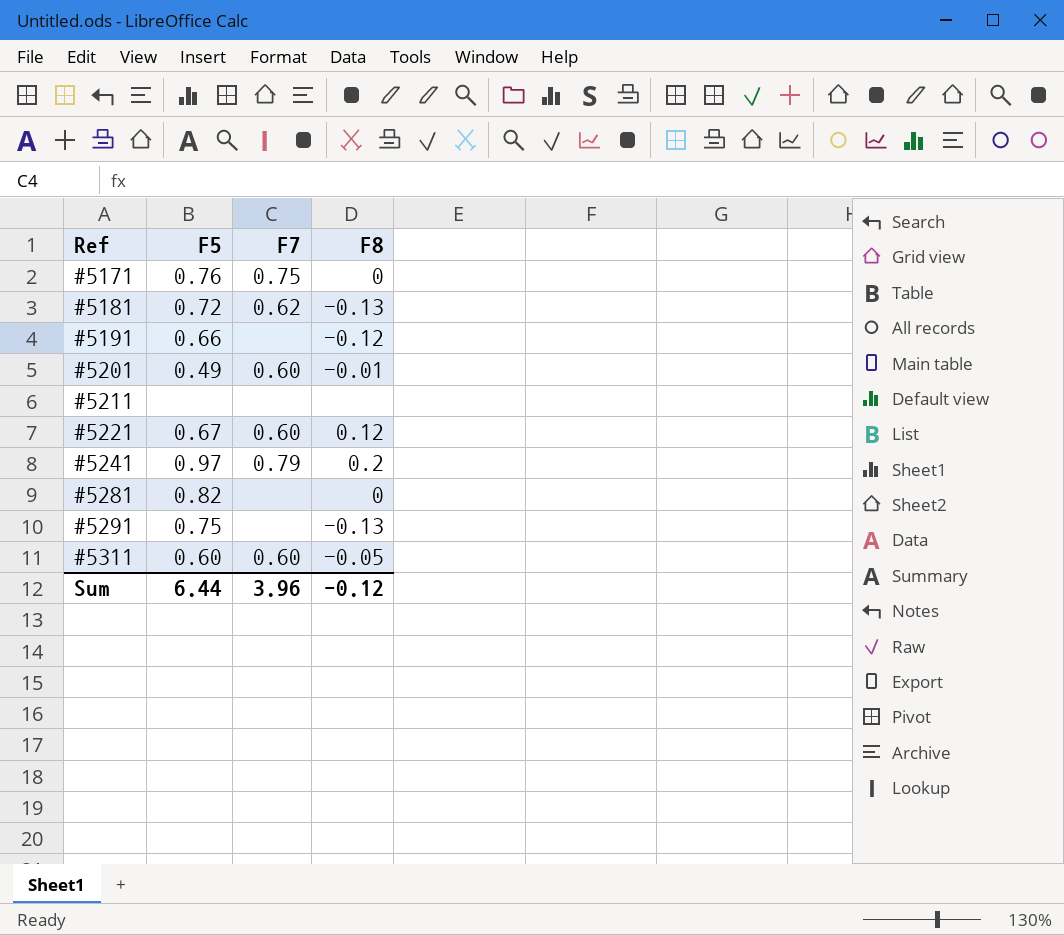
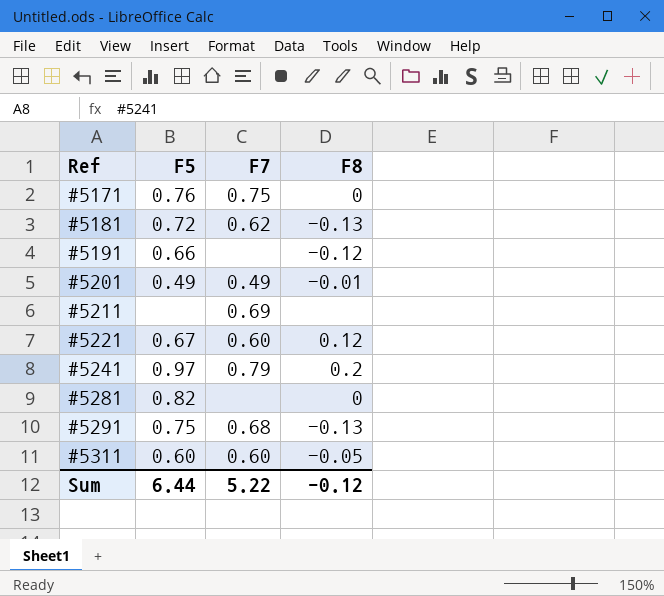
#5201 | F7: 0.60 -> 0.49
#5211 | F7: none -> 0.69
#5291 | F7: none -> 0.68
Sum | F7: 3.96 -> 5.22

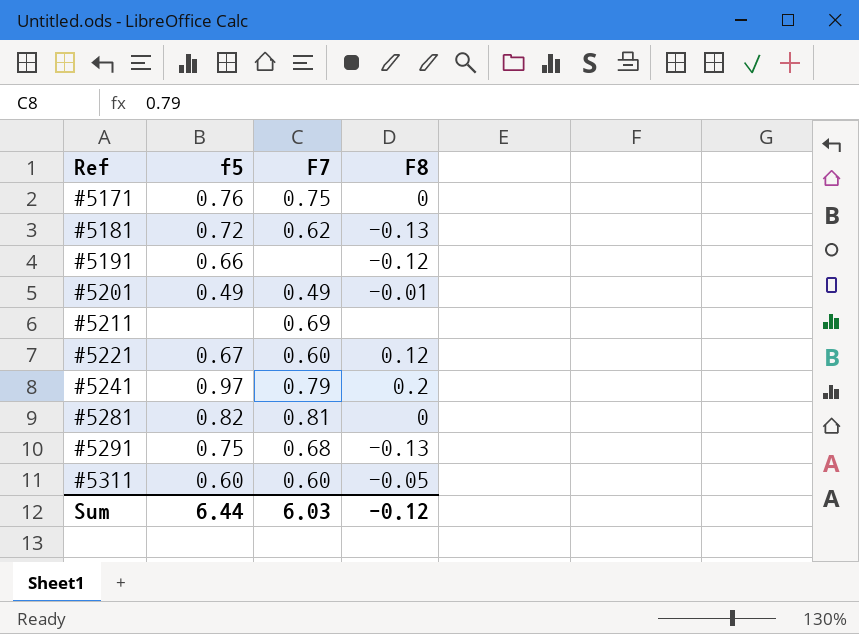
column name: F5 -> f5
#5281 | F7: none -> 0.81
Sum | F7: 5.22 -> 6.03

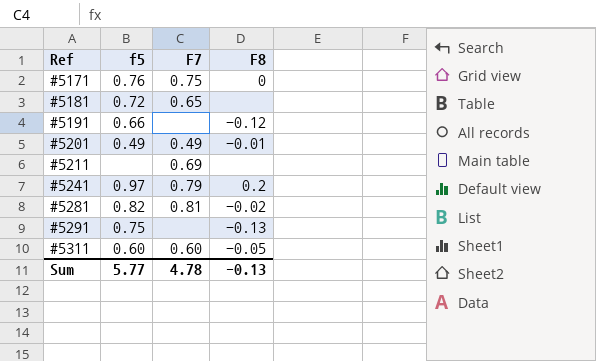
row #5221: 0.67 | 0.60 | 0.12 -> none
#5181 | F7: 0.62 -> 0.65
#5181 | F8: -0.13 -> none
#5281 | F8: 0 -> -0.02
#5291 | F7: 0.68 -> none
Sum | f5: 6.44 -> 5.77
Sum | F7: 6.03 -> 4.78
Sum | F8: -0.12 -> -0.13

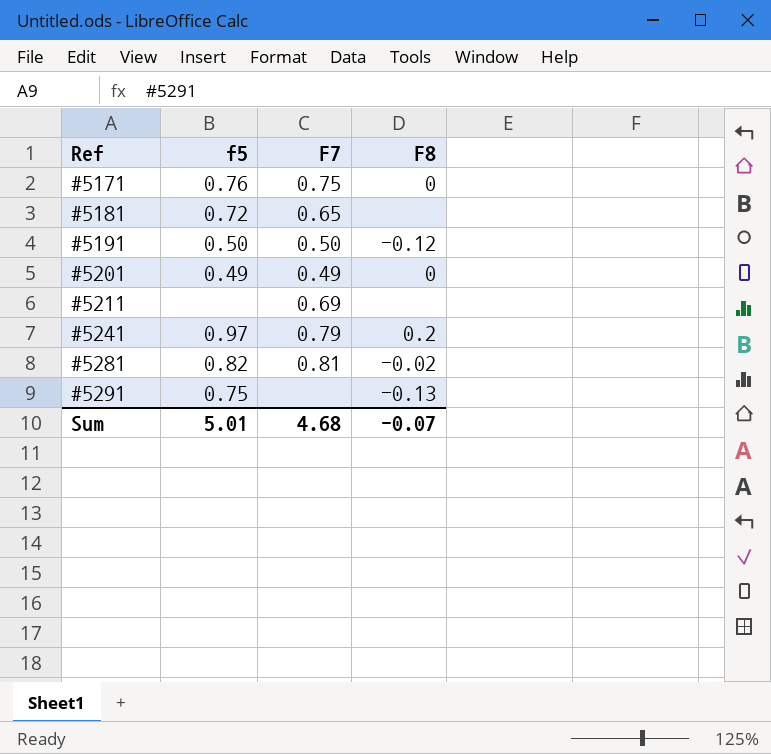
row #5311: 0.60 | 0.60 | -0.05 -> none
#5191 | f5: 0.66 -> 0.50
#5191 | F7: none -> 0.50
#5201 | F8: -0.01 -> 0
Sum | f5: 5.77 -> 5.01
Sum | F7: 4.78 -> 4.68
Sum | F8: -0.13 -> -0.07

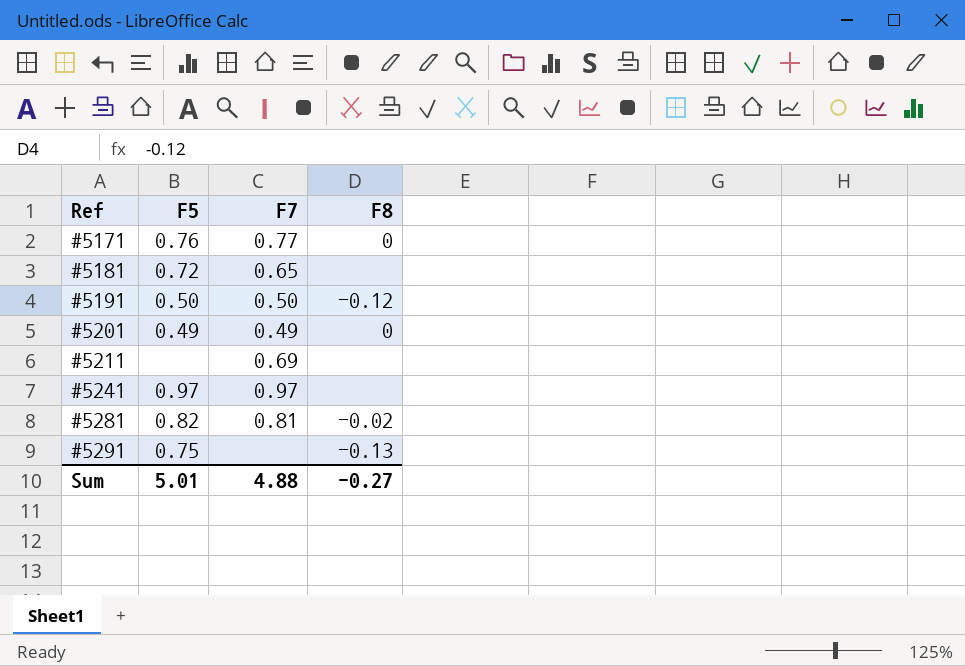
column name: f5 -> F5
#5171 | F7: 0.75 -> 0.77
#5241 | F7: 0.79 -> 0.97
#5241 | F8: 0.2 -> none
Sum | F7: 4.68 -> 4.88
Sum | F8: -0.07 -> -0.27

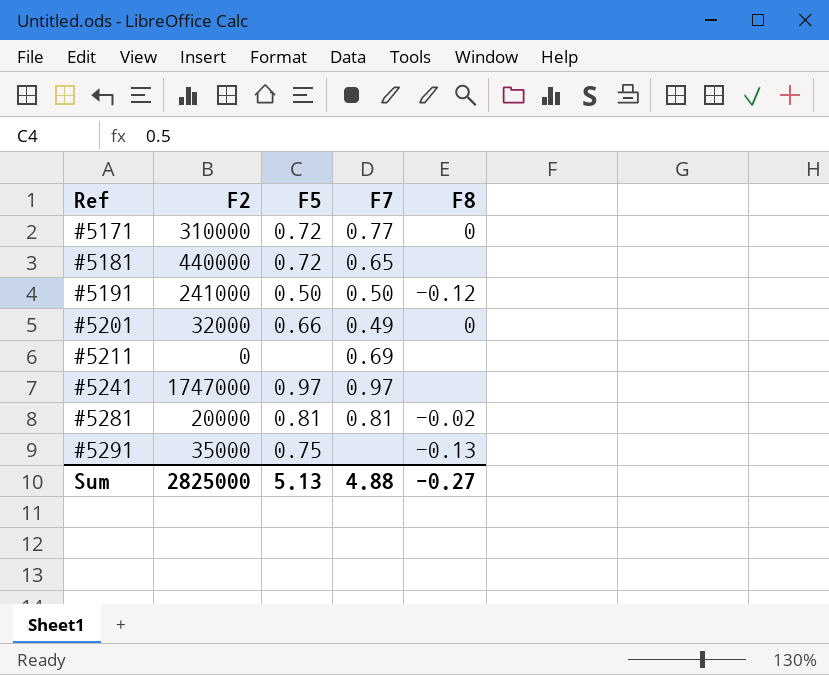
column F2 | position: none -> 2
#5171 | F5: 0.76 -> 0.72
#5201 | F5: 0.49 -> 0.66
#5281 | F5: 0.82 -> 0.81
Sum | F5: 5.01 -> 5.13

